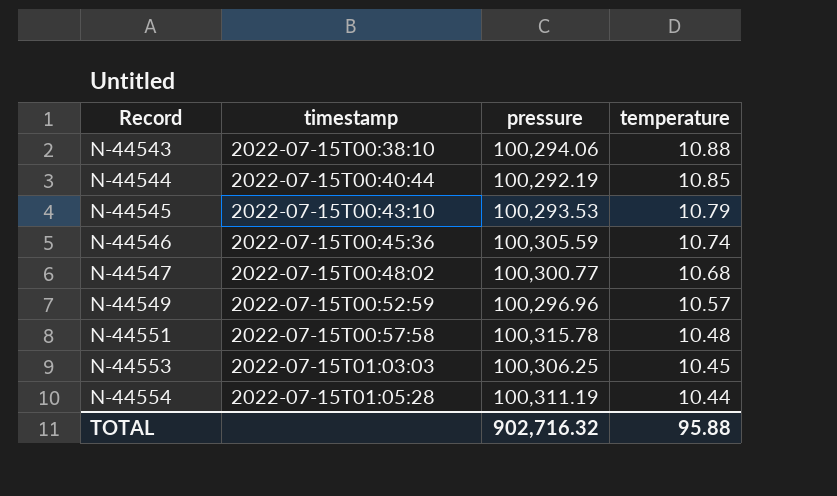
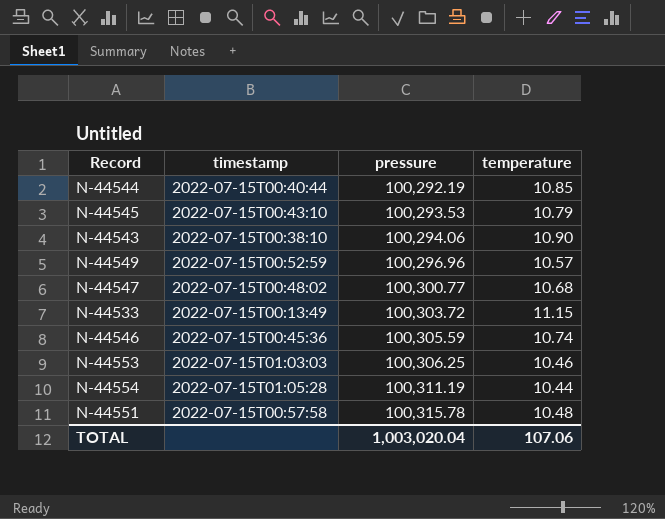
row order: Record ascending -> pressure ascending
N-44543 | temperature: 10.88 -> 10.90
row N-44533: none -> 2022-07-15T00:13:49 | 100,303.72 | 11.15
N-44553 | temperature: 10.45 -> 10.46
TOTAL | pressure: 902,716.32 -> 1,003,020.04
TOTAL | temperature: 95.88 -> 107.06

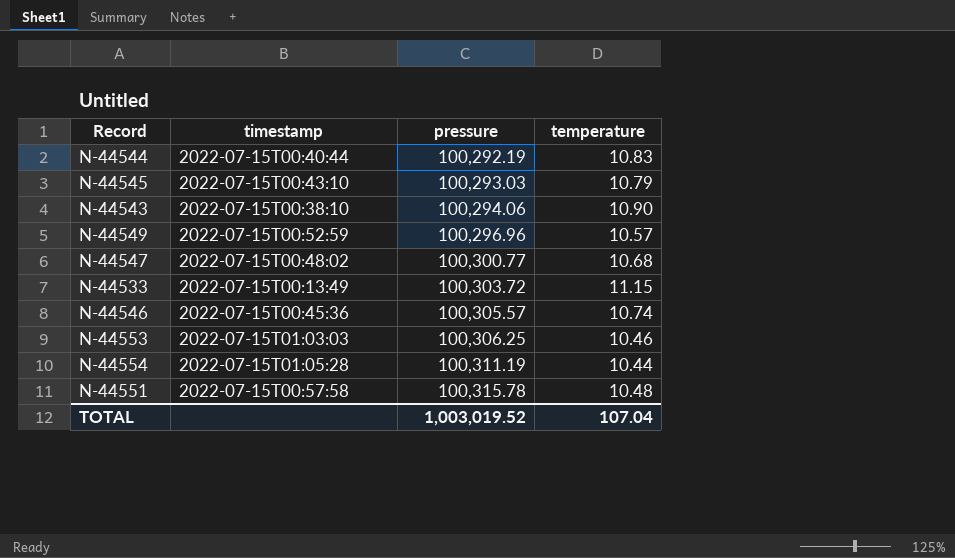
N-44544 | temperature: 10.85 -> 10.83
N-44545 | pressure: 100,293.53 -> 100,293.03
N-44546 | pressure: 100,305.59 -> 100,305.57
TOTAL | pressure: 1,003,020.04 -> 1,003,019.52
TOTAL | temperature: 107.06 -> 107.04

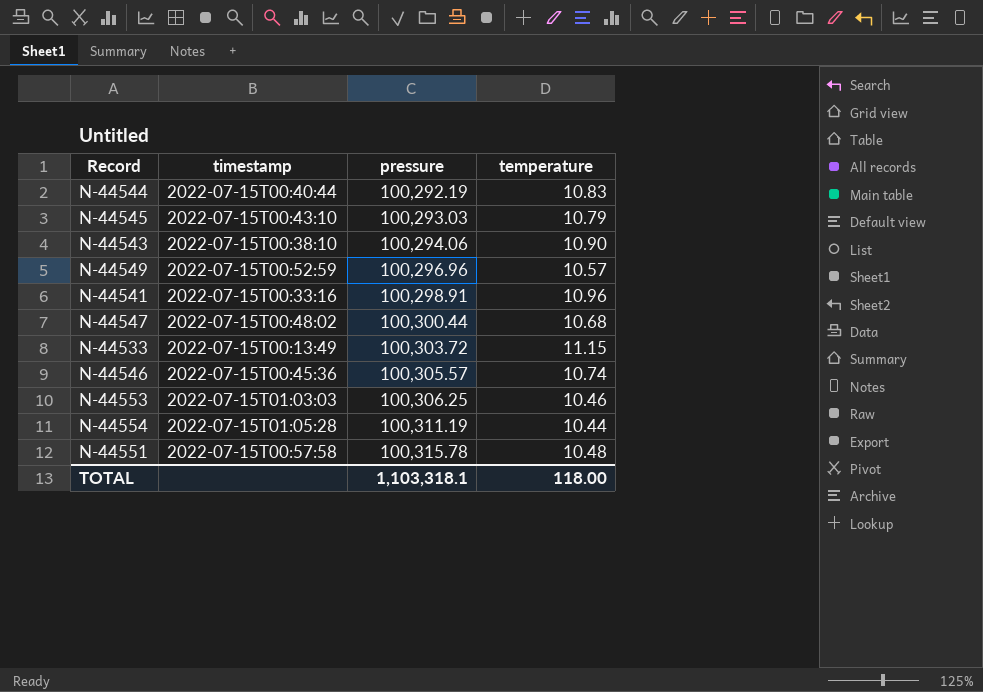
row N-44541: none -> 2022-07-15T00:33:16 | 100,298.91 | 10.96
N-44547 | pressure: 100,300.77 -> 100,300.44
TOTAL | pressure: 1,003,019.52 -> 1,103,318.1
TOTAL | temperature: 107.04 -> 118.00

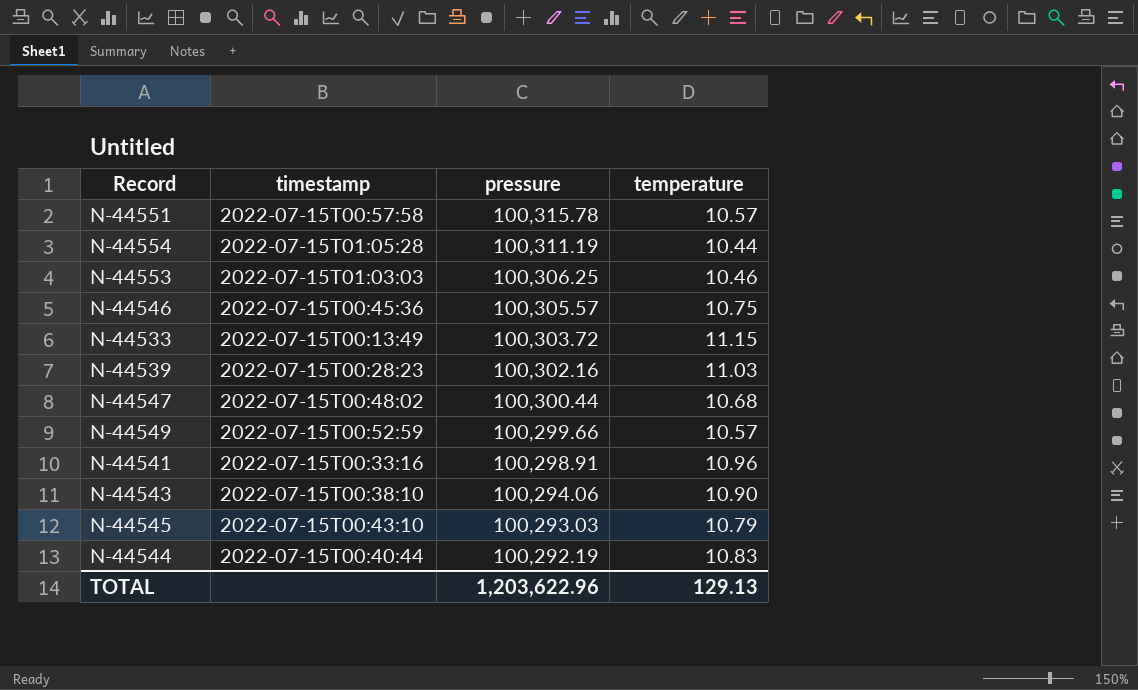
row order: pressure ascending -> pressure descending
N-44551 | temperature: 10.48 -> 10.57
N-44546 | temperature: 10.74 -> 10.75
row N-44539: none -> 2022-07-15T00:28:23 | 100,302.16 | 11.03
N-44549 | pressure: 100,296.96 -> 100,299.66
TOTAL | pressure: 1,103,318.1 -> 1,203,622.96
TOTAL | temperature: 118.00 -> 129.13

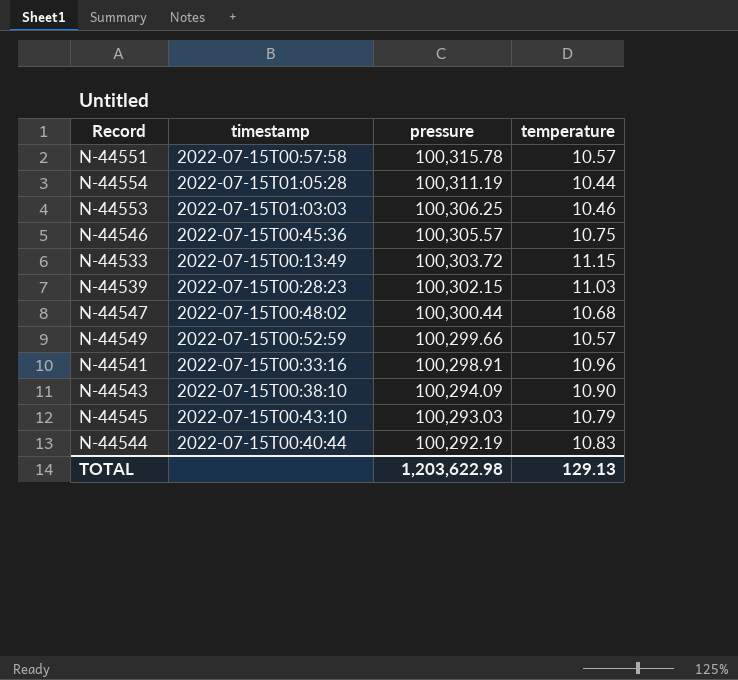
N-44539 | pressure: 100,302.16 -> 100,302.15
N-44543 | pressure: 100,294.06 -> 100,294.09
TOTAL | pressure: 1,203,622.96 -> 1,203,622.98

